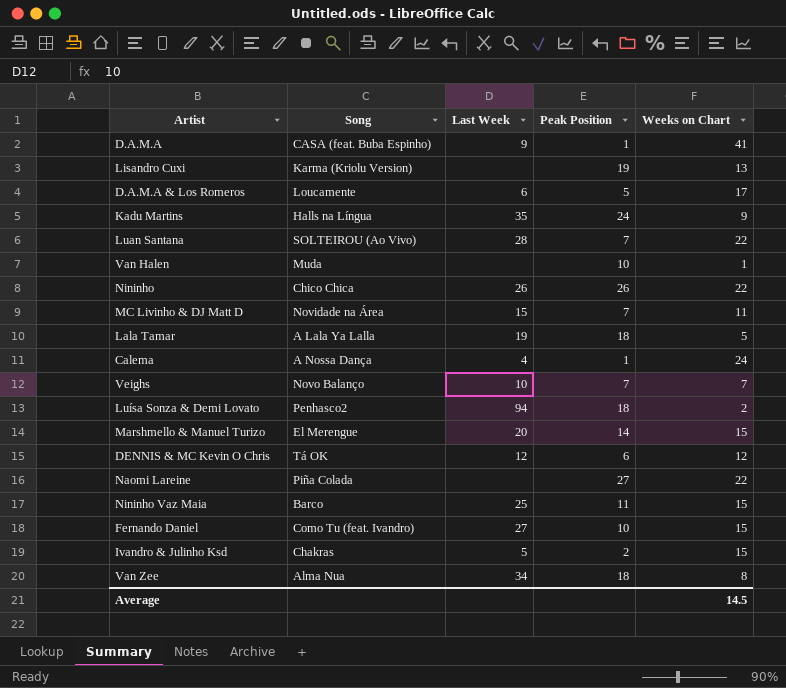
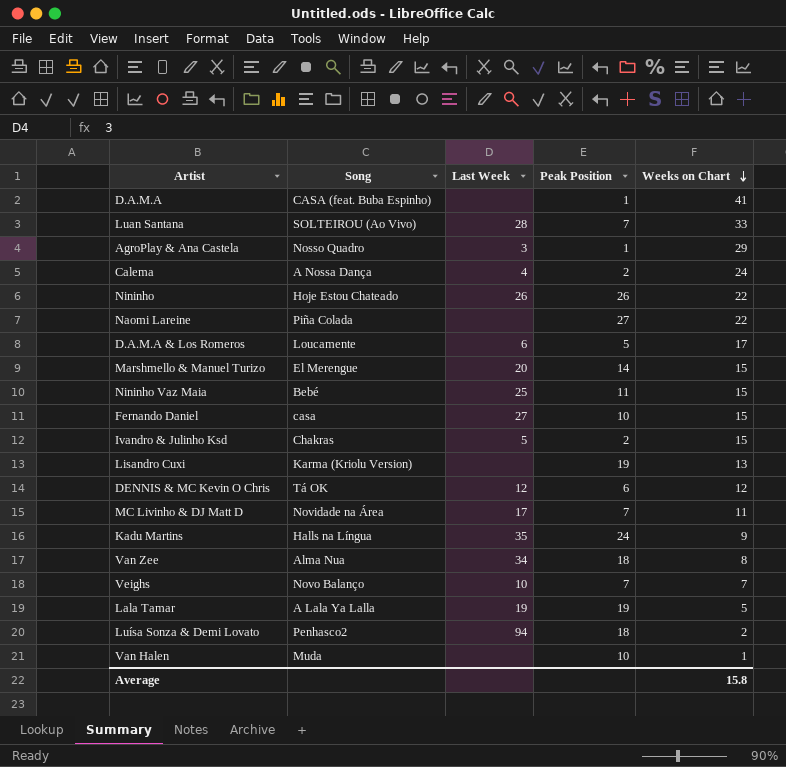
row order: none -> Weeks on Chart descending
D.A.M.A | Last Week: 9 -> none
Luan Santana | Weeks on Chart: 22 -> 33
row AgroPlay & Ana Castela: none -> Nosso Quadro | 3 | 1 | 29
Calema | Peak Position: 1 -> 2
Nininho | Song: Chico Chica -> Hoje Estou Chateado
Nininho Vaz Maia | Song: Barco -> Bebé
Fernando Daniel | Song: Como Tu (feat. Ivandro) -> casa
MC Livinho & DJ Matt D | Last Week: 15 -> 17
Lala Tamar | Peak Position: 18 -> 19
Average | Weeks on Chart: 14.5 -> 15.8

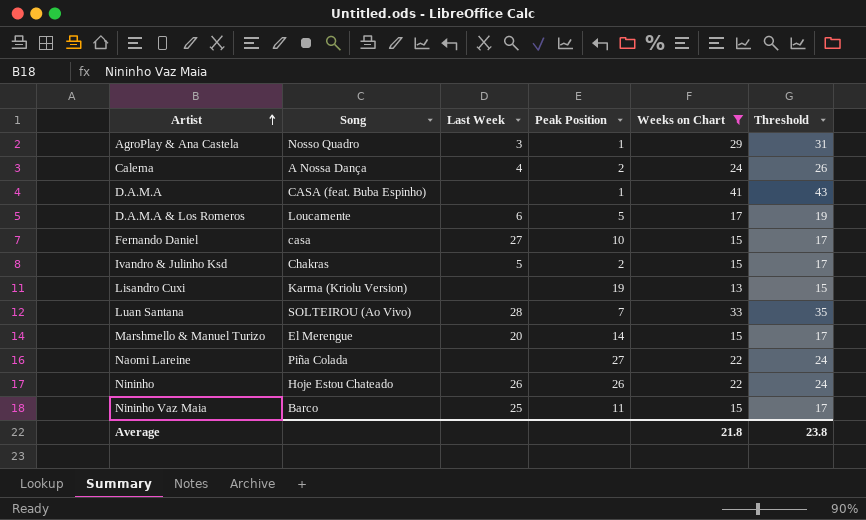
filter: none -> Weeks on Chart >= 13
row order: Weeks on Chart descending -> Artist ascending
column Threshold | formula: none -> [Weeks on Chart] + 2
Nininho Vaz Maia | Song: Bebé -> Barco
Average | Weeks on Chart: 15.8 -> 21.8

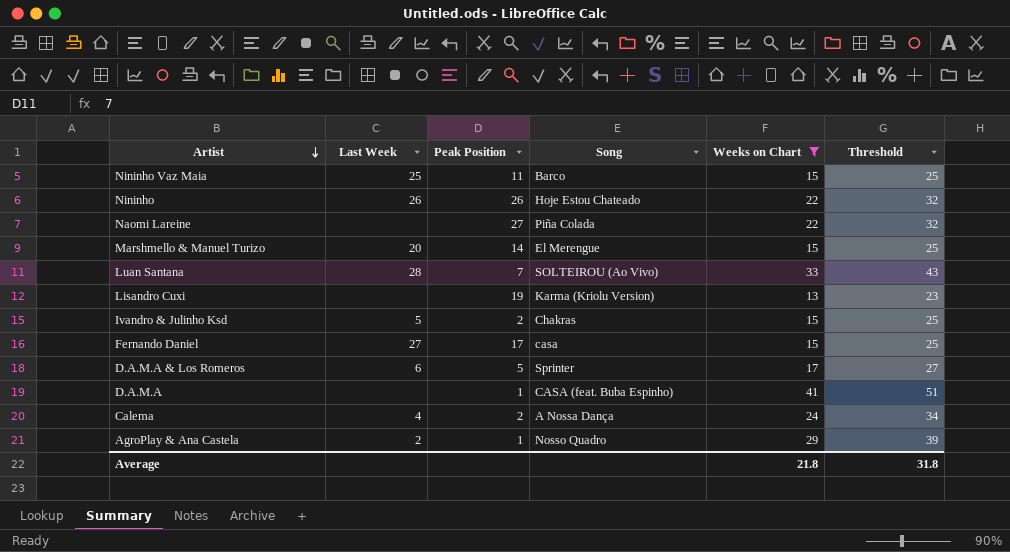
row order: Artist ascending -> Artist descending
column Song | position: 2 -> 4
column Threshold | formula: [Weeks on Chart] + 2 -> [Weeks on Chart] + 10
Fernando Daniel | Peak Position: 10 -> 17
D.A.M.A & Los Romeros | Song: Loucamente -> Sprinter
AgroPlay & Ana Castela | Last Week: 3 -> 2
Average | Threshold: 23.8 -> 31.8

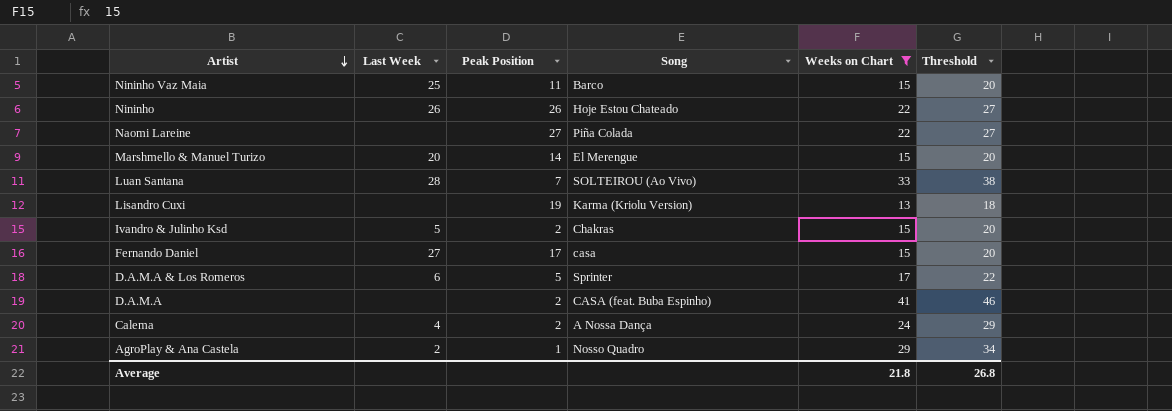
column Threshold | formula: [Weeks on Chart] + 10 -> [Weeks on Chart] + 5
D.A.M.A | Peak Position: 1 -> 2
Average | Threshold: 31.8 -> 26.8

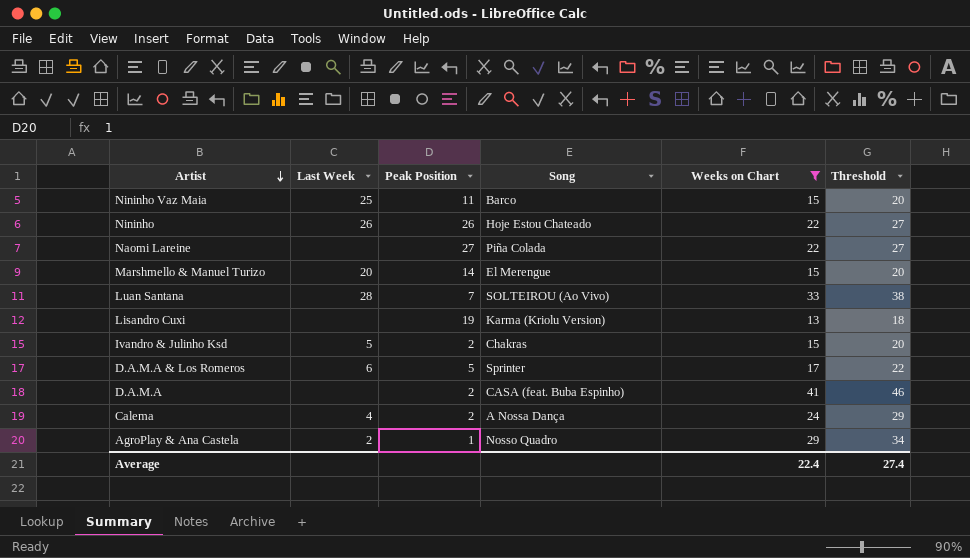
row Fernando Daniel: 27 | 17 | casa | 15 | 20 -> none
Average | Weeks on Chart: 21.8 -> 22.4
Average | Threshold: 26.8 -> 27.4

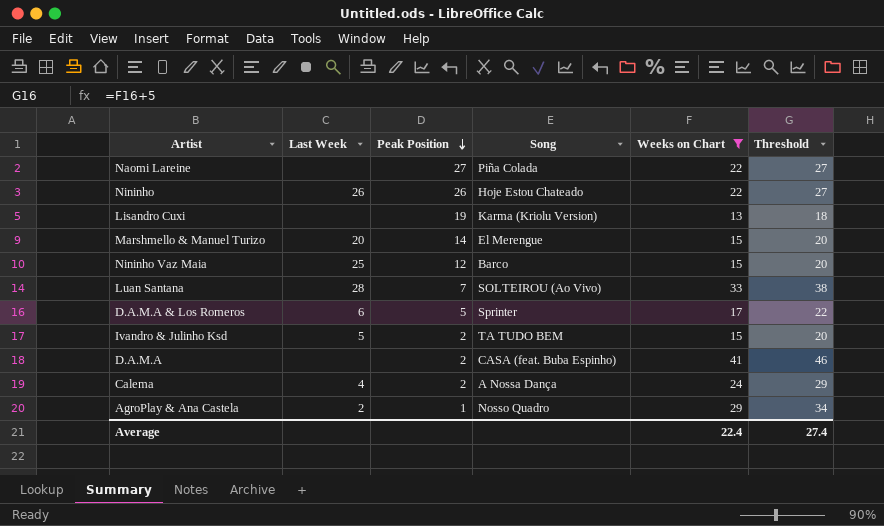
row order: Artist descending -> Peak Position descending
Nininho Vaz Maia | Peak Position: 11 -> 12
Ivandro & Julinho Ksd | Song: Chakras -> TA TUDO BEM

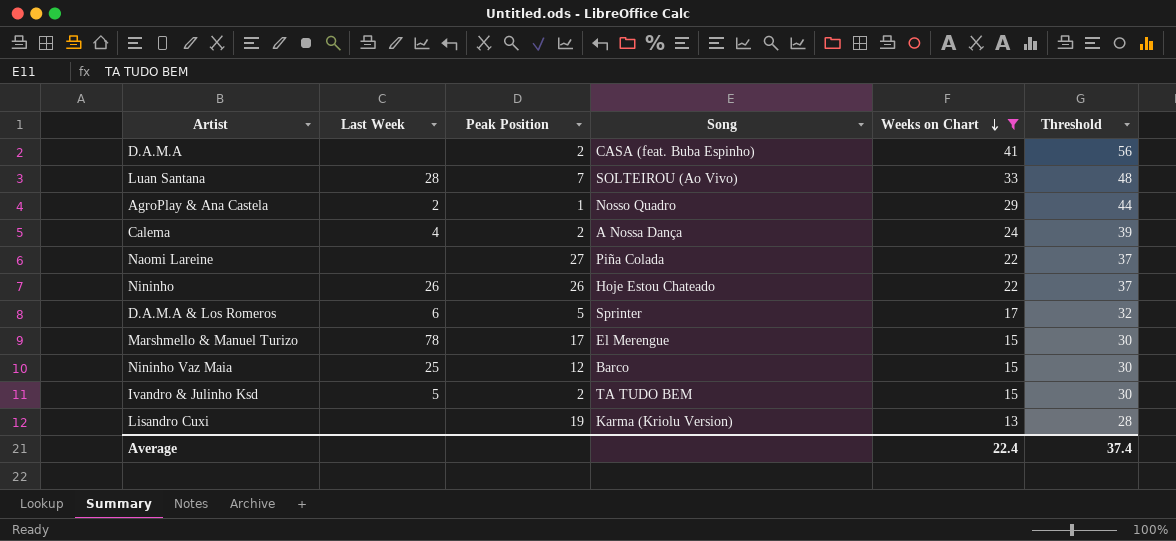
row order: Peak Position descending -> Weeks on Chart descending
column Threshold | formula: [Weeks on Chart] + 5 -> [Weeks on Chart] + 15
Marshmello & Manuel Turizo | Last Week: 20 -> 78
Marshmello & Manuel Turizo | Peak Position: 14 -> 17
Average | Threshold: 27.4 -> 37.4

